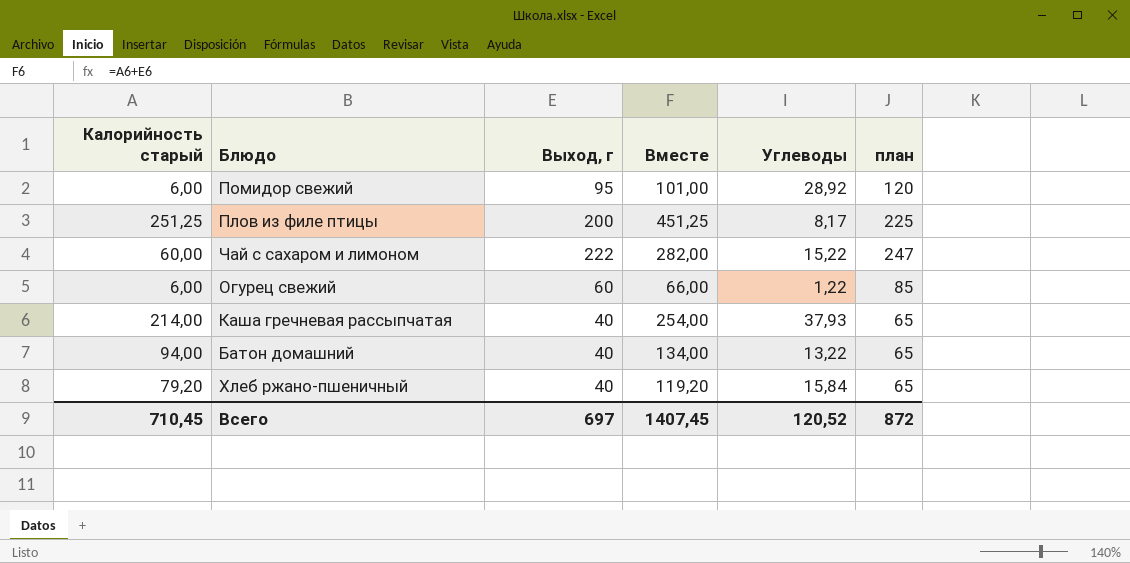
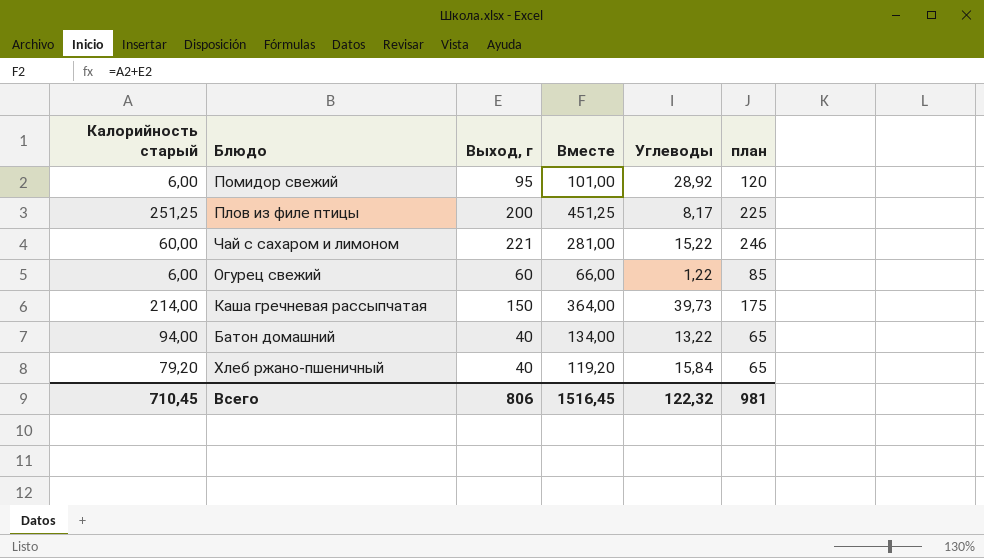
Чай с сахаром и лимоном | Выход, г: 222 -> 221
Чай с сахаром и лимоном | Вместе: 282,00 -> 281,00
Чай с сахаром и лимоном | план: 247 -> 246
Каша гречневая рассыпчатая | Выход, г: 40 -> 150
Каша гречневая рассыпчатая | Вместе: 254,00 -> 364,00
Каша гречневая рассыпчатая | Углеводы: 37,93 -> 39,73
Каша гречневая рассыпчатая | план: 65 -> 175
Всего | Выход, г: 697 -> 806
Всего | Вместе: 1407,45 -> 1516,45
Всего | Углеводы: 120,52 -> 122,32
Всего | план: 872 -> 981

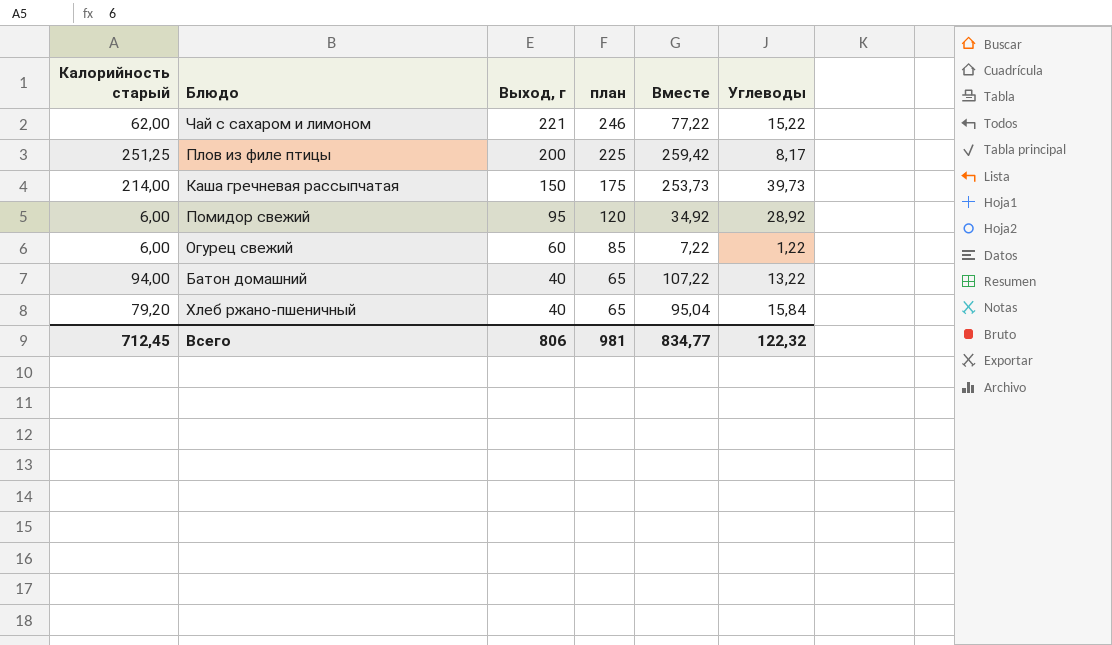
row order: none -> Выход, г descending
column план | position: 6 -> 4
column Вместе | formula: [Калорийность старый] + [Выход, г] -> [Калорийность старый] + [Углеводы]
Чай с сахаром и лимоном | Калорийность старый: 60,00 -> 62,00
Всего | Калорийность старый: 710,45 -> 712,45
Всего | Вместе: 1516,45 -> 834,77

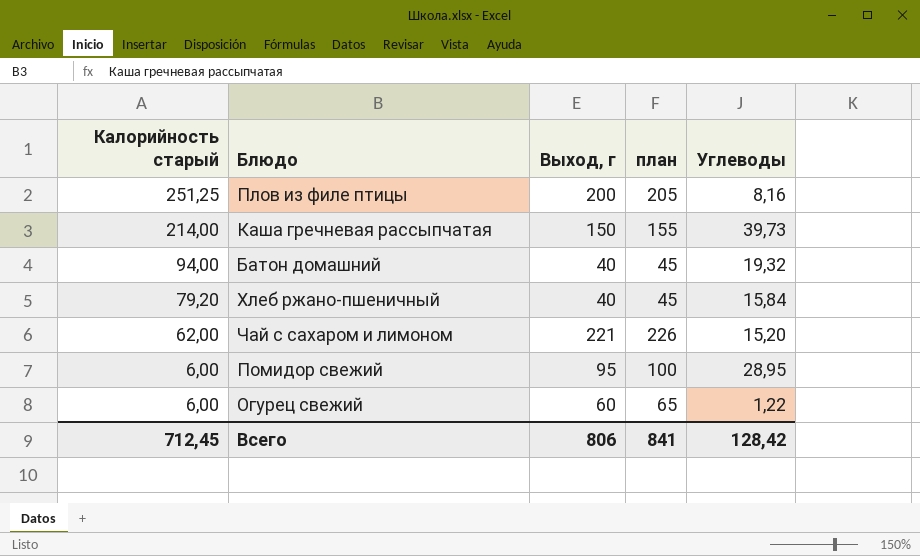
row order: Выход, г descending -> Калорийность старый descending
column Вместе | formula: [Калорийность старый] + [Углеводы] -> none
column план | formula: [Выход, г] + 25 -> [Выход, г] + 5
Плов из филе птицы | Углеводы: 8,17 -> 8,16
Батон домашний | Углеводы: 13,22 -> 19,32
Чай с сахаром и лимоном | Углеводы: 15,22 -> 15,20
Помидор свежий | Углеводы: 28,92 -> 28,95
Всего | план: 981 -> 841
Всего | Углеводы: 122,32 -> 128,42

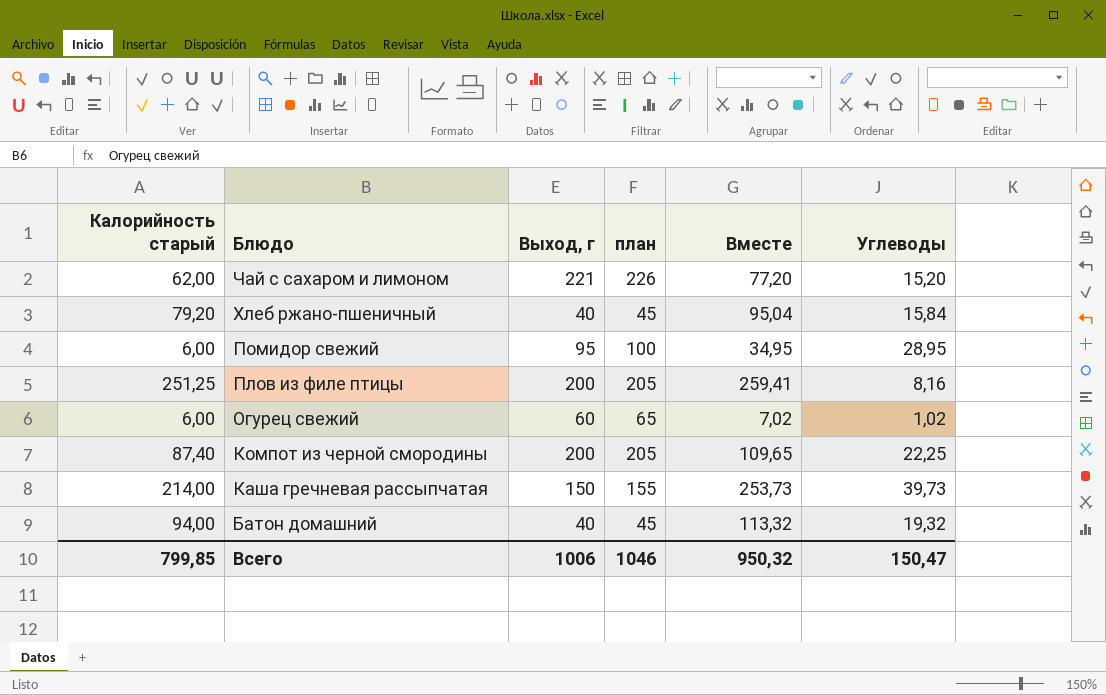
row order: Калорийность старый descending -> Блюдо descending
column Вместе | formula: none -> [Калорийность старый] + [Углеводы]
Огурец свежий | Углеводы: 1,22 -> 1,02
row Компот из черной смородины: none -> 87,40 | 200 | 205 | 109,65 | 22,25
Всего | Калорийность старый: 712,45 -> 799,85
Всего | Выход, г: 806 -> 1006
Всего | план: 841 -> 1046
Всего | Углеводы: 128,42 -> 150,47

